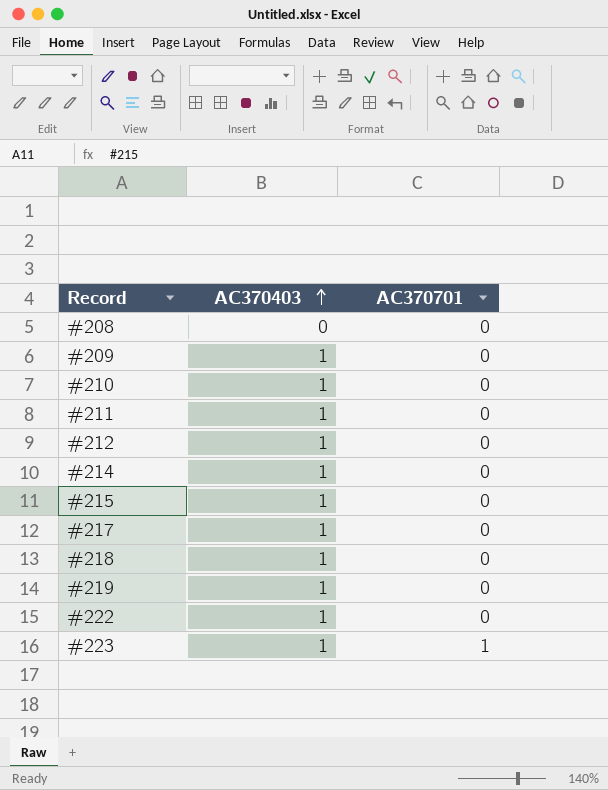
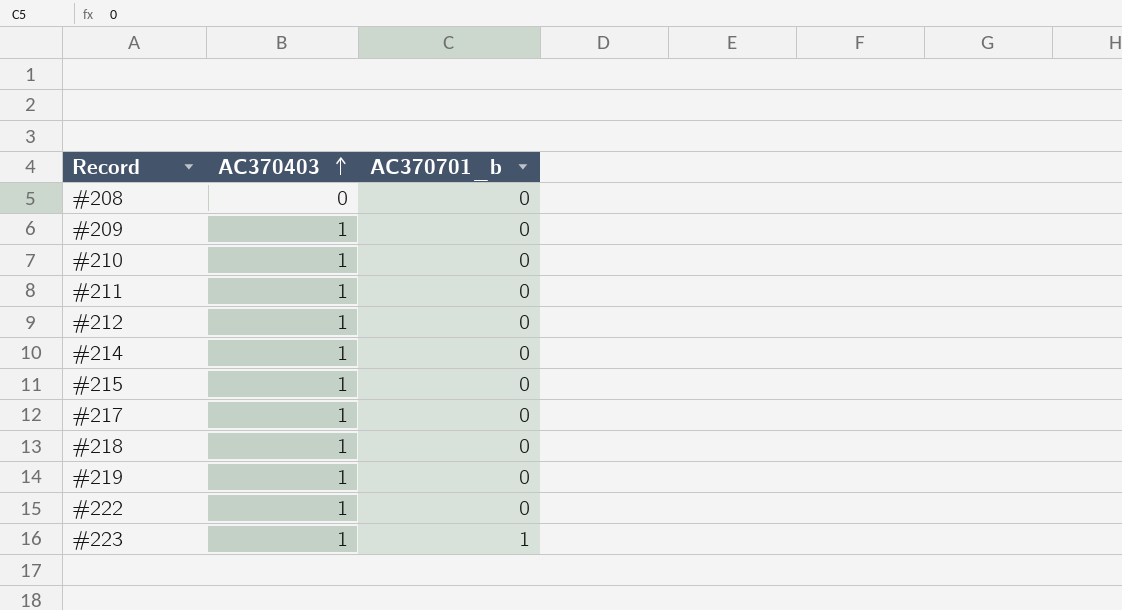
column name: AC370701 -> AC370701_b

